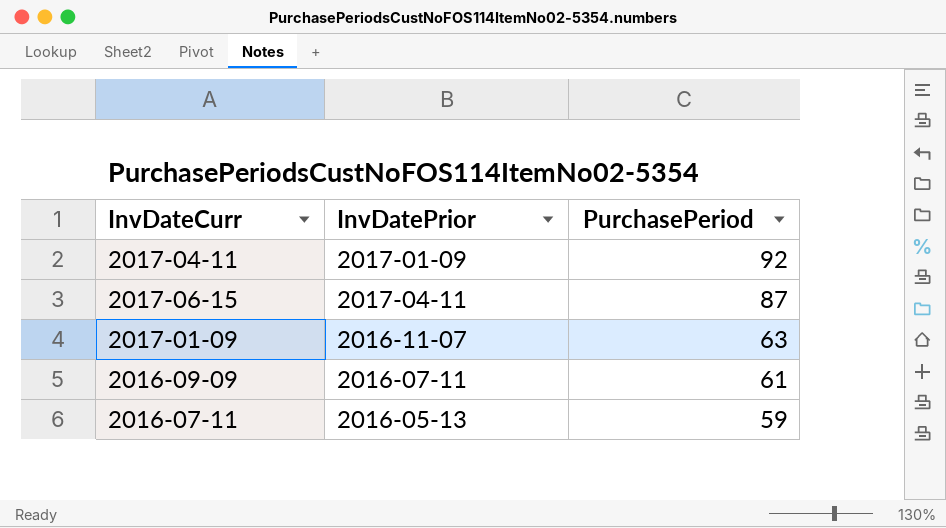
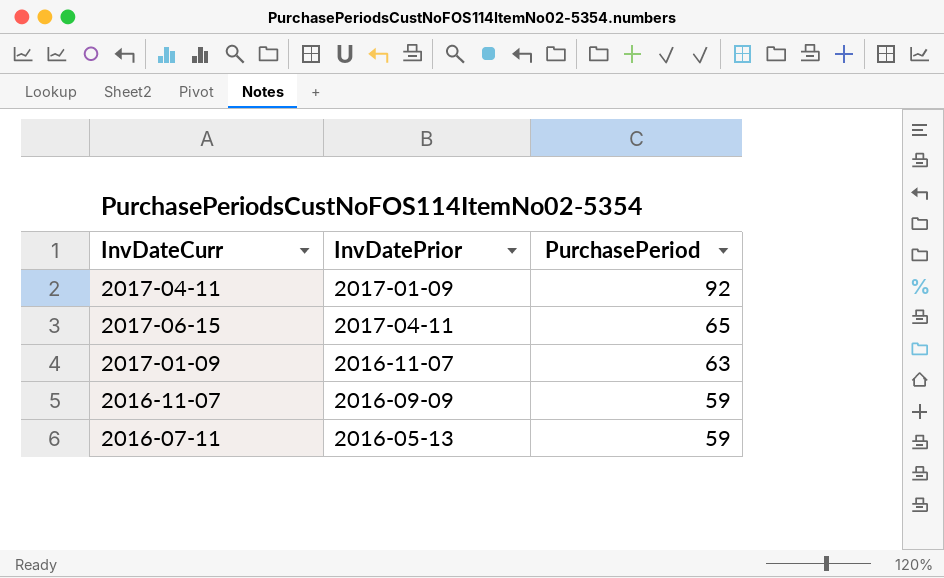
row 2016-09-09: 2016-07-11 | 61 -> none
2017-06-15 | PurchasePeriod: 87 -> 65
row 2016-11-07: none -> 2016-09-09 | 59

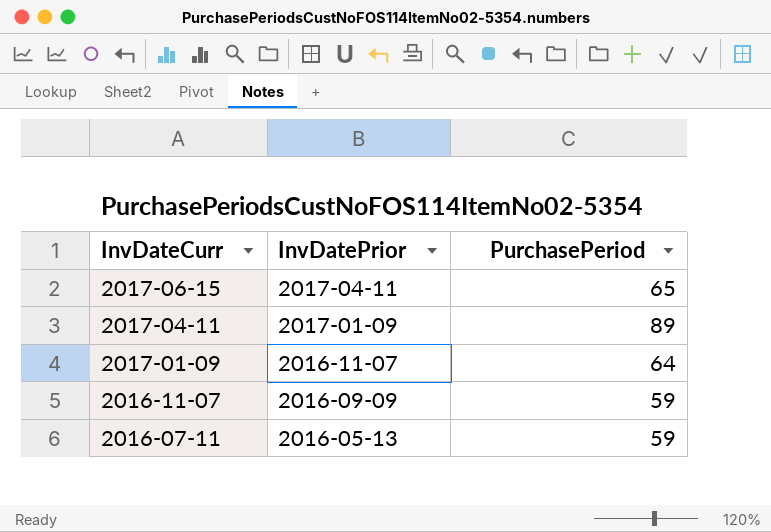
row order: PurchasePeriod descending -> InvDateCurr descending
2017-04-11 | PurchasePeriod: 92 -> 89
2017-01-09 | PurchasePeriod: 63 -> 64

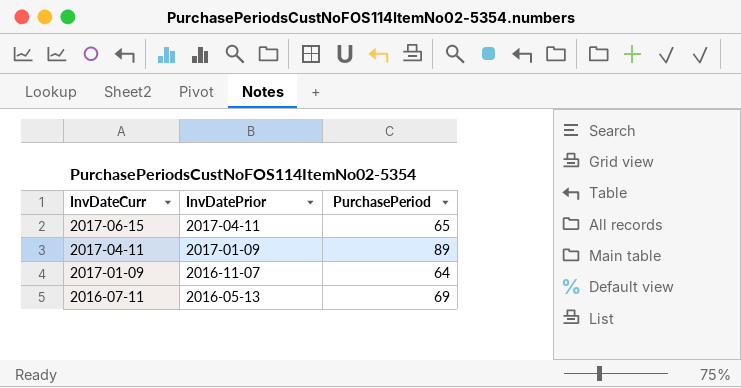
row 2016-11-07: 2016-09-09 | 59 -> none
2016-07-11 | PurchasePeriod: 59 -> 69

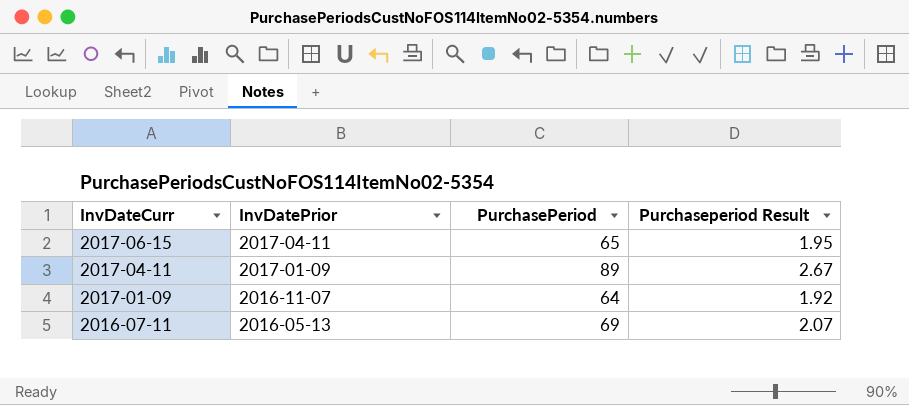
column Purchaseperiod Result | formula: none -> [PurchasePeriod] * 0.03

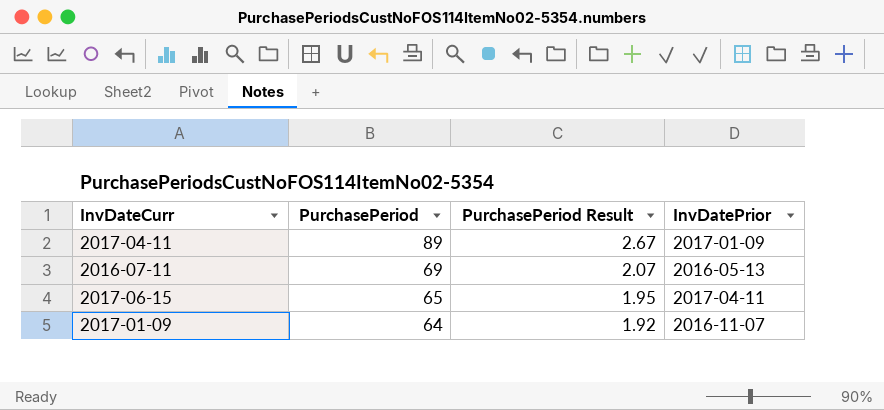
row order: InvDateCurr descending -> PurchasePeriod descending
column name: Purchaseperiod Result -> PurchasePeriod Result
column InvDatePrior | position: 2 -> 4

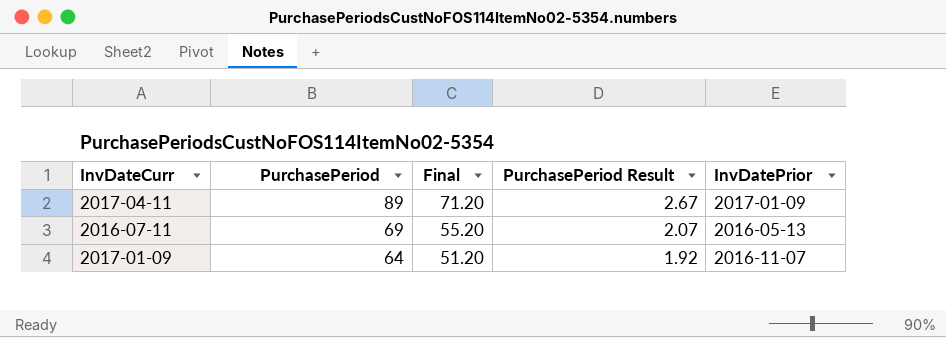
column Final | formula: none -> [PurchasePeriod] * 0.8
row 2017-06-15: 65 | 1.95 | 2017-04-11 -> none

